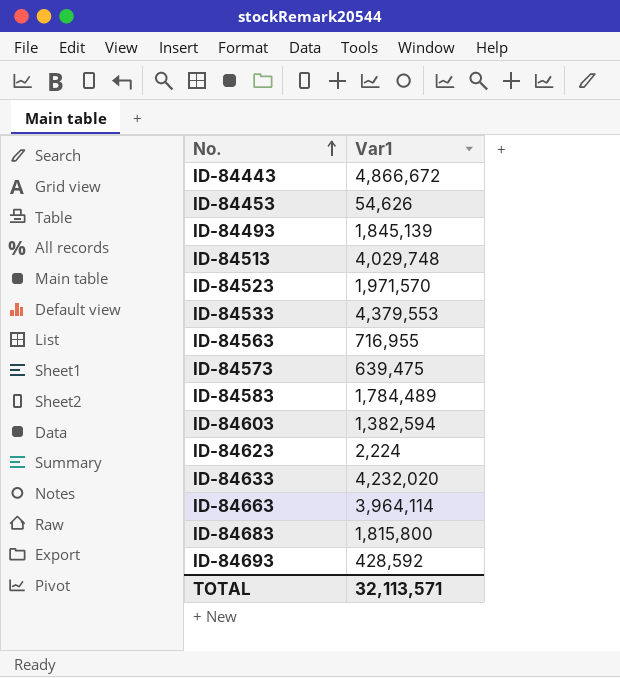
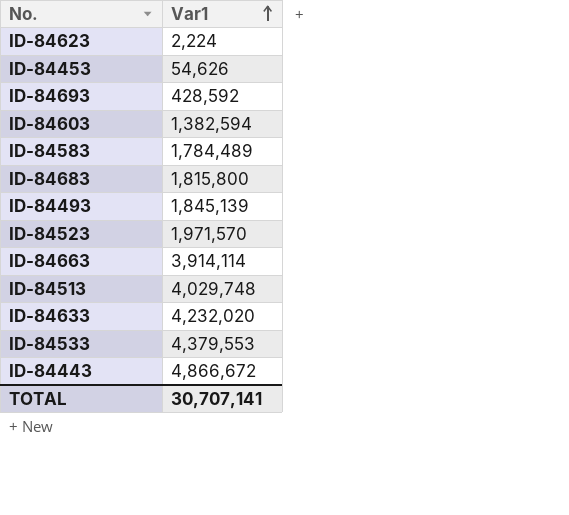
row order: No. ascending -> Var1 ascending
row ID-84563: 716,955 -> none
row ID-84573: 639,475 -> none
ID-84663 | Var1: 3,964,114 -> 3,914,114
TOTAL | Var1: 32,113,571 -> 30,707,141

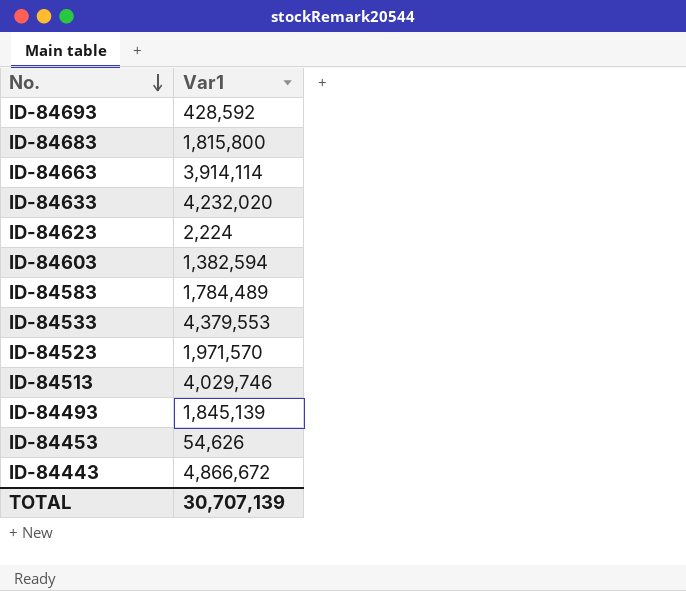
row order: Var1 ascending -> No. descending
ID-84513 | Var1: 4,029,748 -> 4,029,746
TOTAL | Var1: 30,707,141 -> 30,707,139

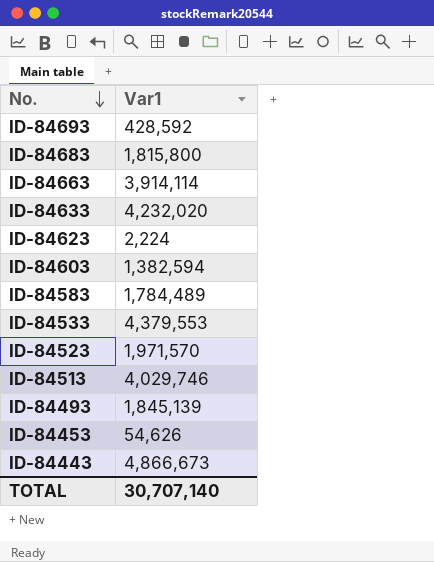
ID-84443 | Var1: 4,866,672 -> 4,866,673
TOTAL | Var1: 30,707,139 -> 30,707,140

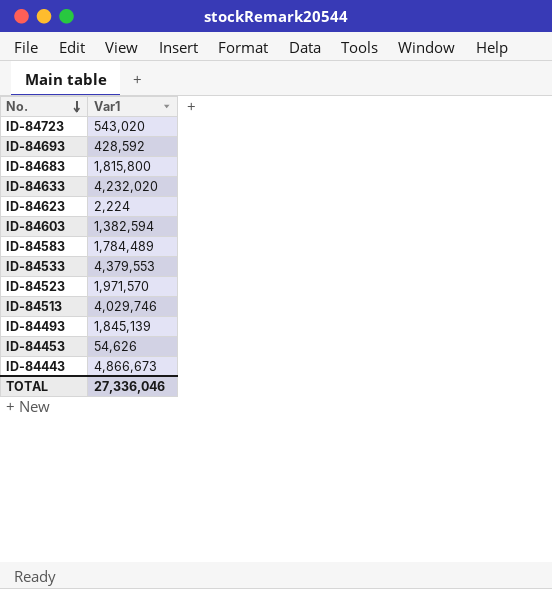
row ID-84663: 3,914,114 -> none
row ID-84723: none -> 543,020
TOTAL | Var1: 30,707,140 -> 27,336,046

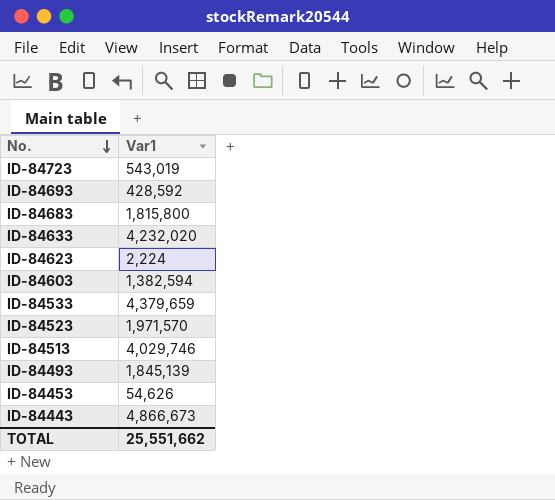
row ID-84583: 1,784,489 -> none
ID-84723 | Var1: 543,020 -> 543,019
ID-84533 | Var1: 4,379,553 -> 4,379,659
TOTAL | Var1: 27,336,046 -> 25,551,662

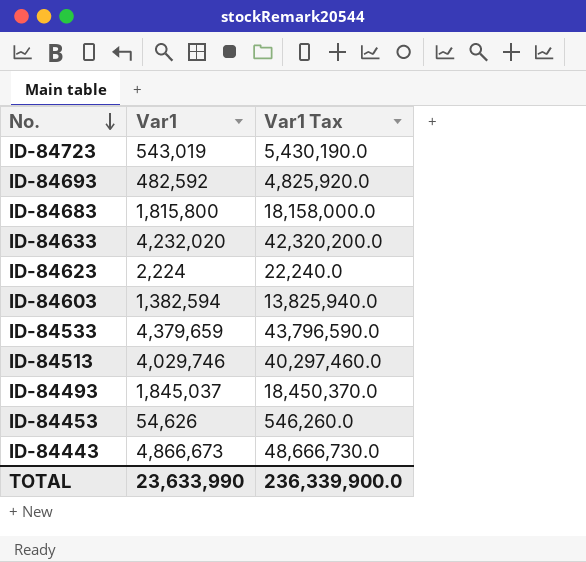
column Var1 Tax | formula: none -> [Var1] * 10
row ID-84523: 1,971,570 -> none
ID-84693 | Var1: 428,592 -> 482,592
ID-84493 | Var1: 1,845,139 -> 1,845,037
TOTAL | Var1: 25,551,662 -> 23,633,990

